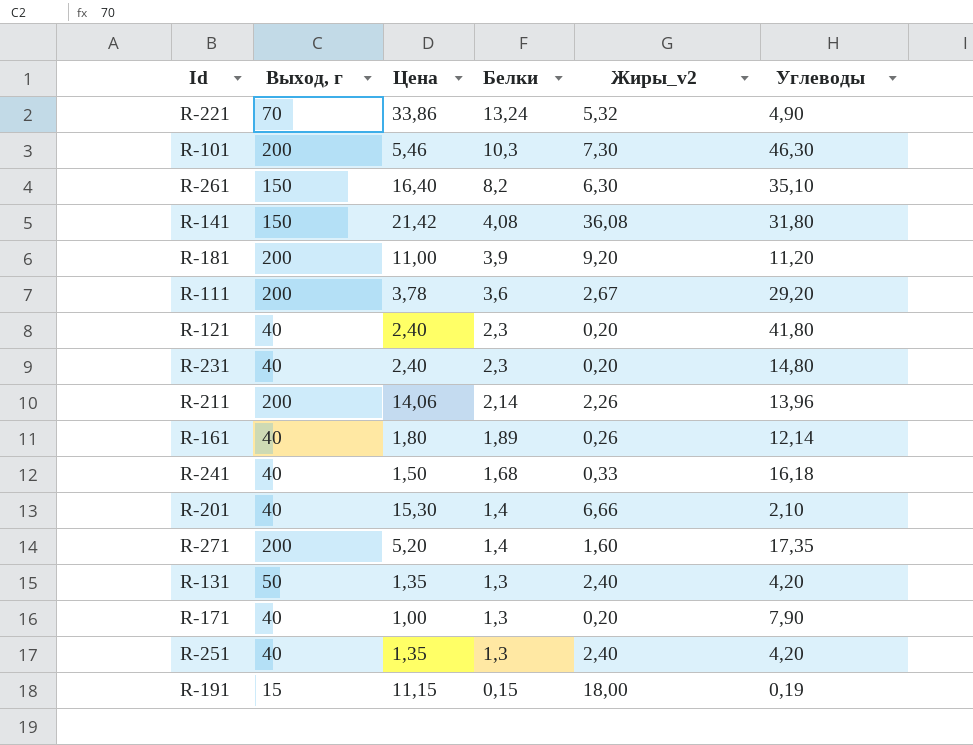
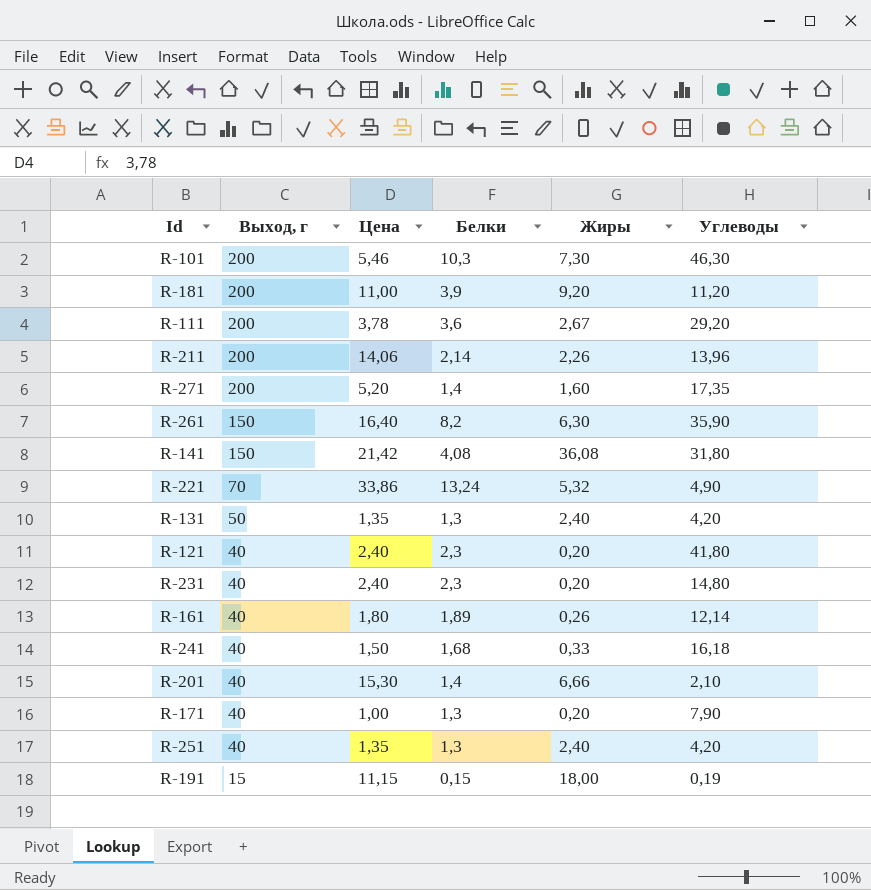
row order: Белки descending -> Выход, г descending
column name: Жиры_v2 -> Жиры
R-261 | Углеводы: 35,10 -> 35,90

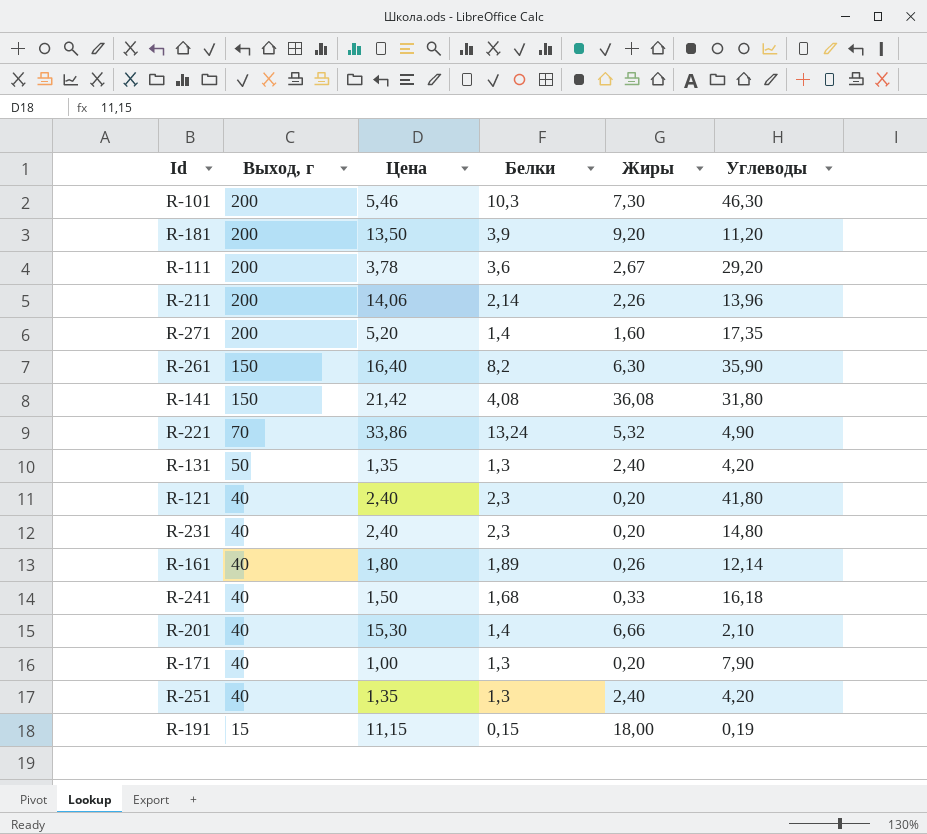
R-181 | Цена: 11,00 -> 13,50

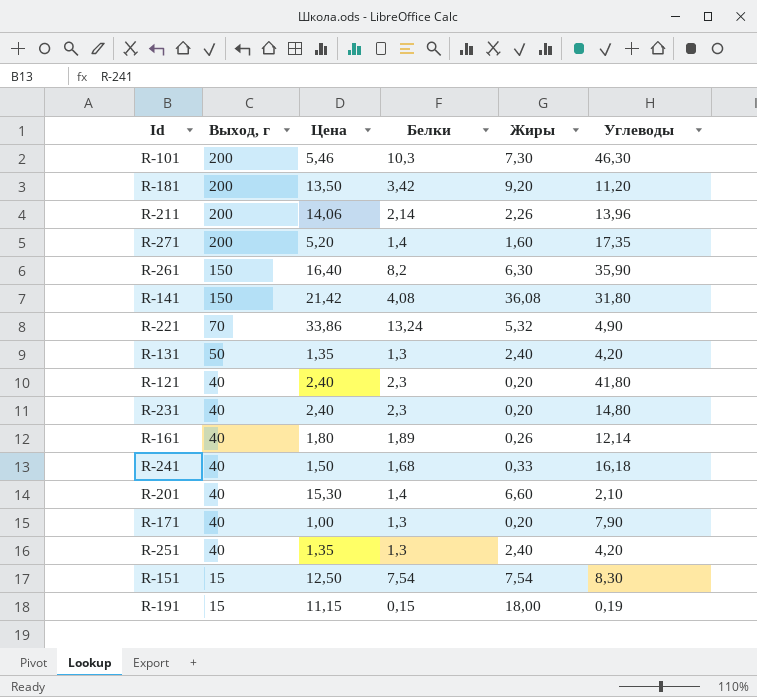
row R-111: 200 | 3,78 | 3,6 | 2,67 | 29,20 -> none
R-181 | Белки: 3,9 -> 3,42
R-201 | Жиры: 6,66 -> 6,60
row R-151: none -> 15 | 12,50 | 7,54 | 7,54 | 8,30

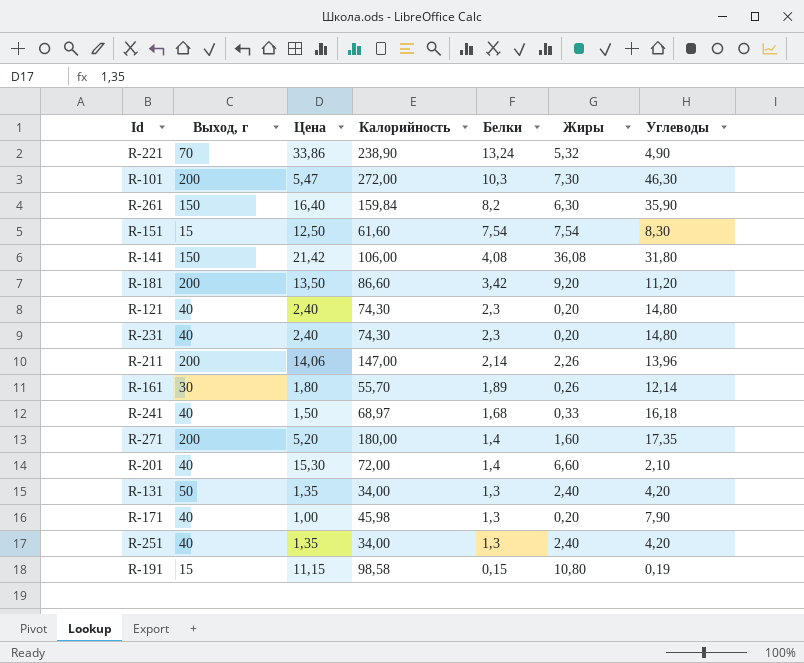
row order: Выход, г descending -> Белки descending
column Калорийность | position: none -> 4
R-101 | Цена: 5,46 -> 5,47
R-121 | Углеводы: 41,80 -> 14,80
R-161 | Выход, г: 40 -> 30
R-191 | Жиры: 18,00 -> 10,80

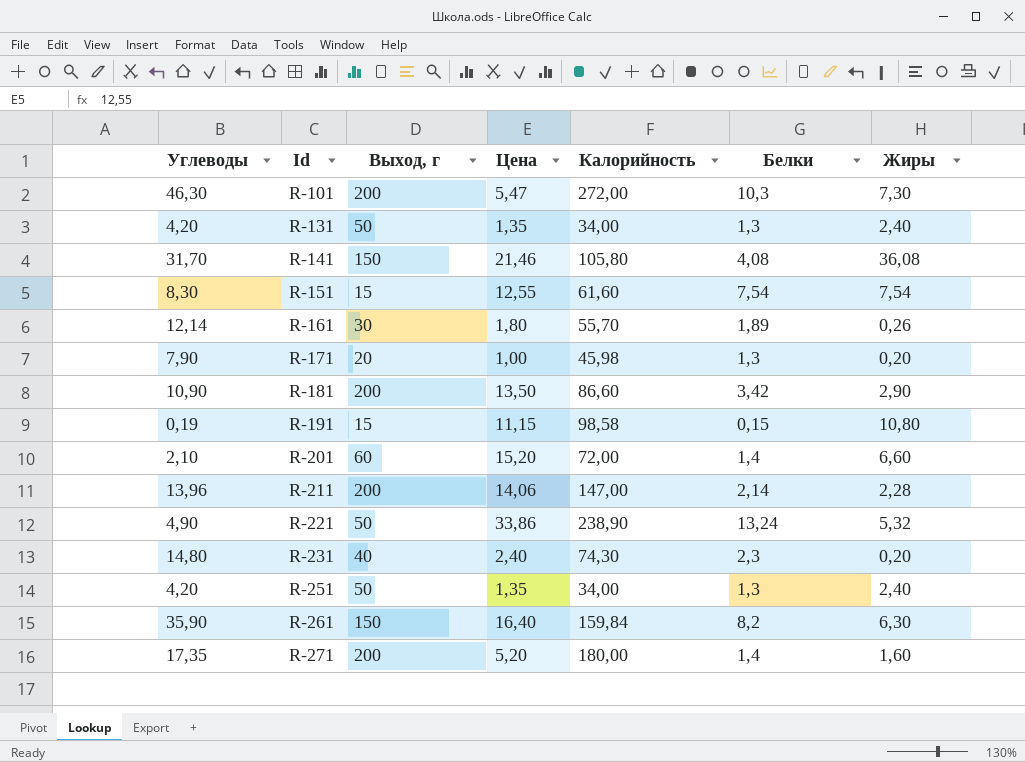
row order: Белки descending -> Id ascending
column Углеводы | position: 7 -> 1
row R-121: 40 | 2,40 | 74,30 | 2,3 | 0,20 | 14,80 -> none
row R-241: 40 | 1,50 | 68,97 | 1,68 | 0,33 | 16,18 -> none
R-141 | Углеводы: 31,80 -> 31,70
R-141 | Цена: 21,42 -> 21,46
R-141 | Калорийность: 106,00 -> 105,80
R-151 | Цена: 12,50 -> 12,55
R-171 | Выход, г: 40 -> 20
R-181 | Углеводы: 11,20 -> 10,90
R-181 | Жиры: 9,20 -> 2,90
R-201 | Выход, г: 40 -> 60
R-201 | Цена: 15,30 -> 15,20
R-211 | Жиры: 2,26 -> 2,28
R-221 | Выход, г: 70 -> 50
R-251 | Выход, г: 40 -> 50

